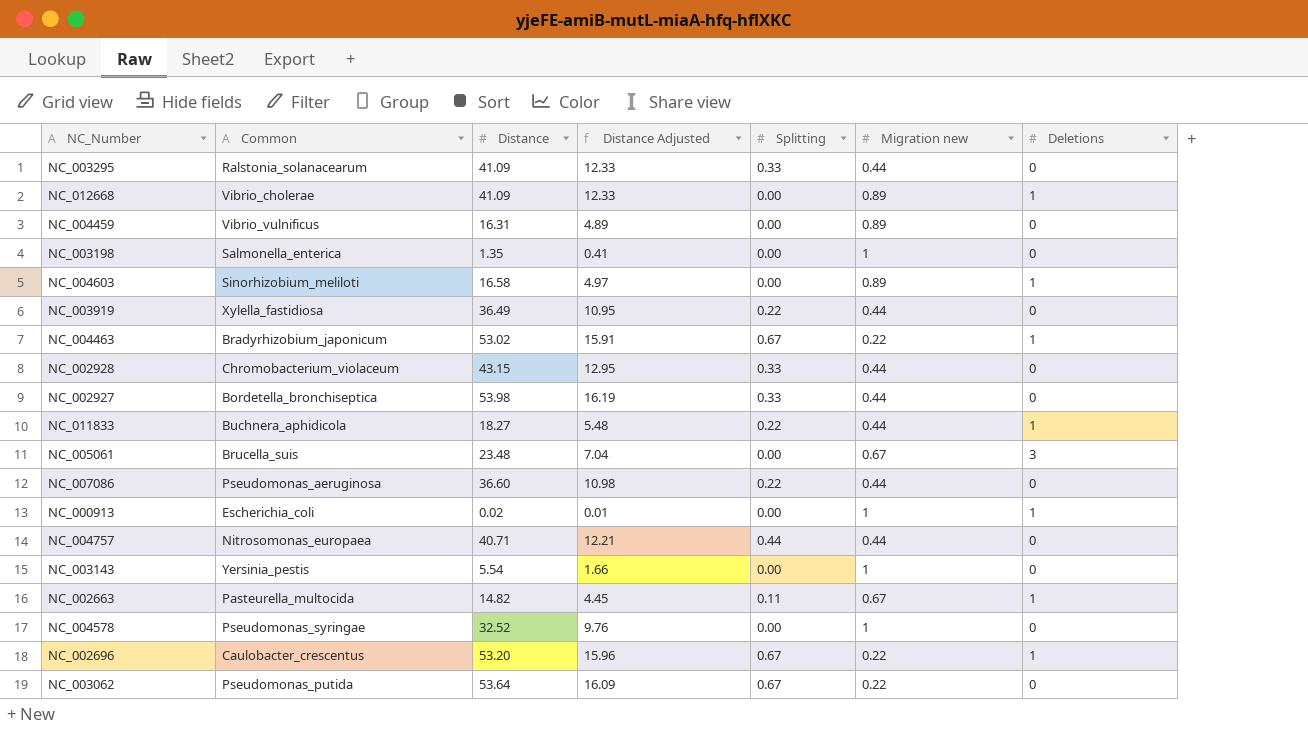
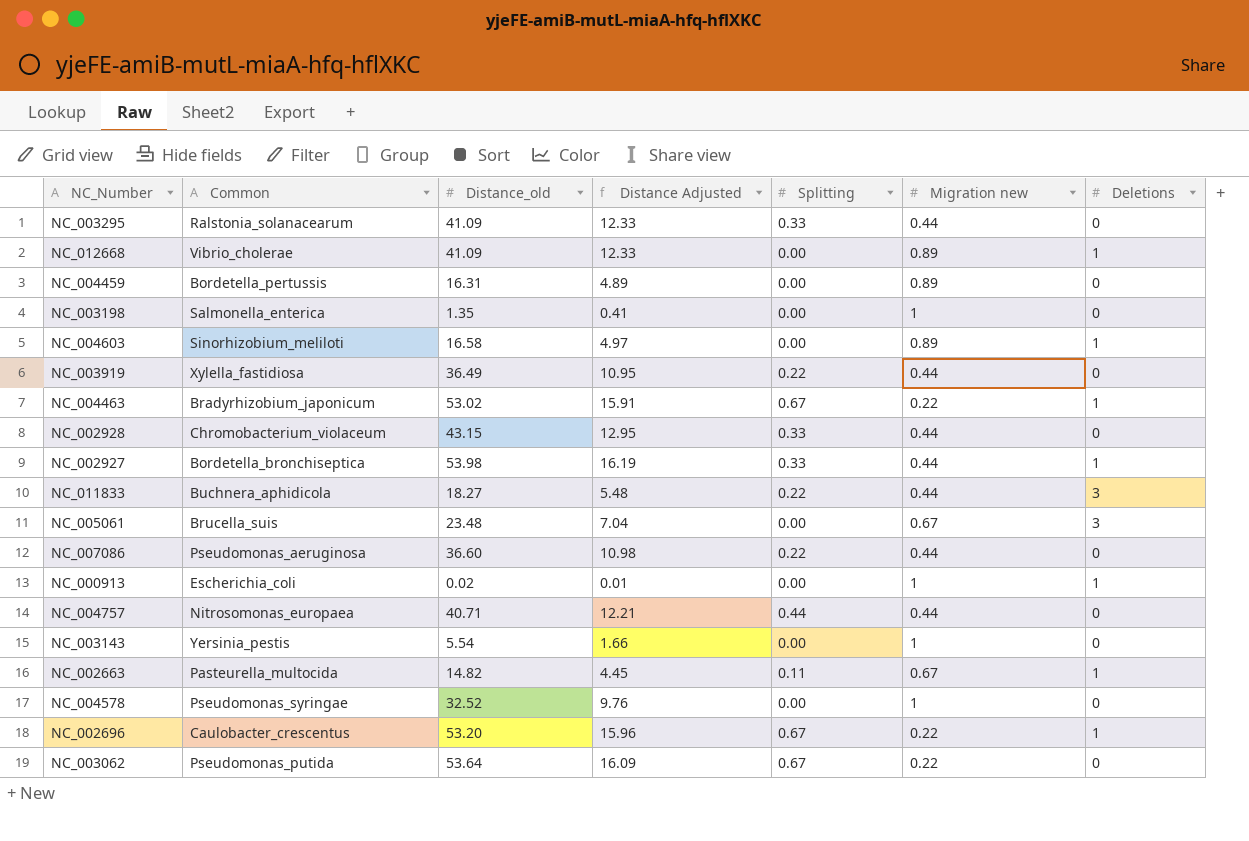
column name: Distance -> Distance_old
NC_004459 | Common: Vibrio_vulnificus -> Bordetella_pertussis
NC_002927 | Deletions: 0 -> 1
NC_011833 | Deletions: 1 -> 3

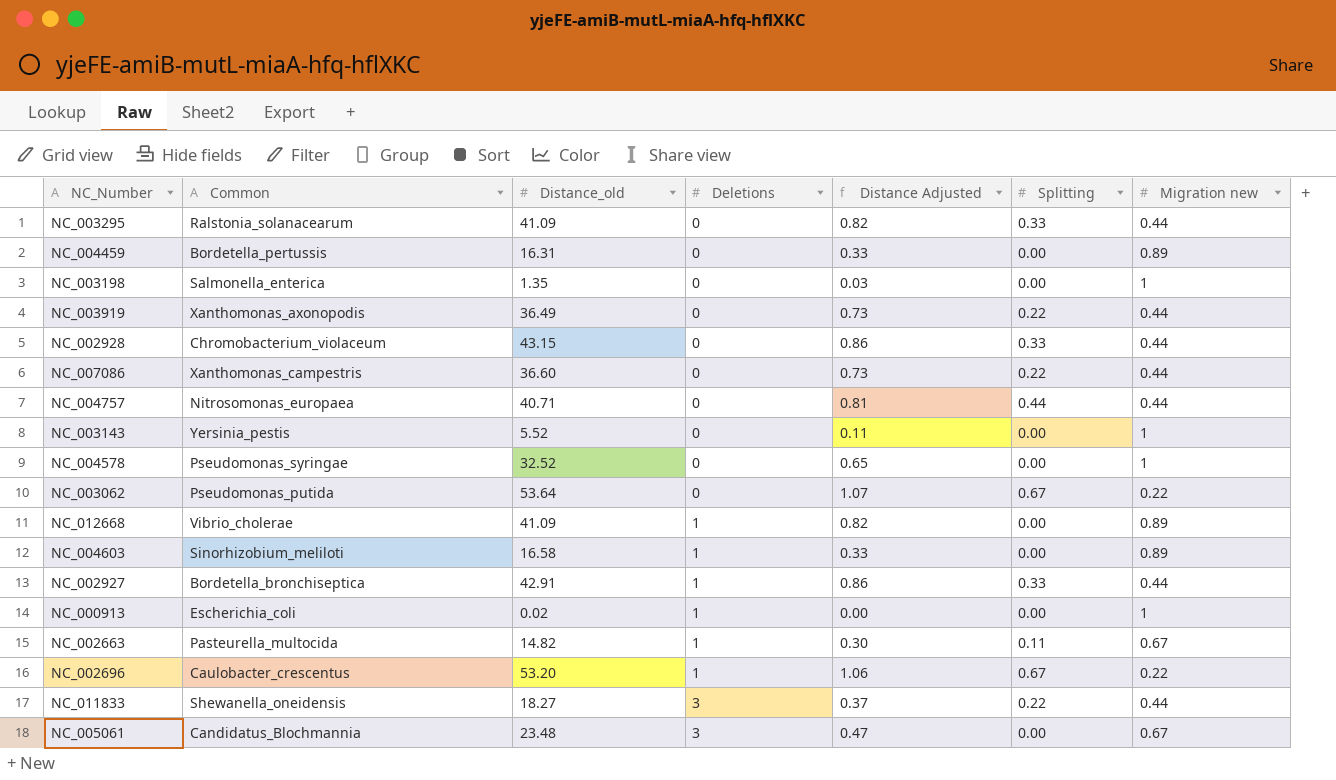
row order: none -> Deletions ascending
column Deletions | position: 7 -> 4
column Distance Adjusted | formula: [Distance_old] * 0.3 -> [Distance_old] * 0.02
row NC_004463: Bradyrhizobium_japonicum | 53.02 | 15.91 | 0.67 | 0.22 | 1 -> none
NC_003919 | Common: Xylella_fastidiosa -> Xanthomonas_axonopodis
NC_007086 | Common: Pseudomonas_aeruginosa -> Xanthomonas_campestris
NC_003143 | Distance_old: 5.54 -> 5.52
NC_002927 | Distance_old: 53.98 -> 42.91
NC_011833 | Common: Buchnera_aphidicola -> Shewanella_oneidensis
NC_005061 | Common: Brucella_suis -> Candidatus_Blochmannia

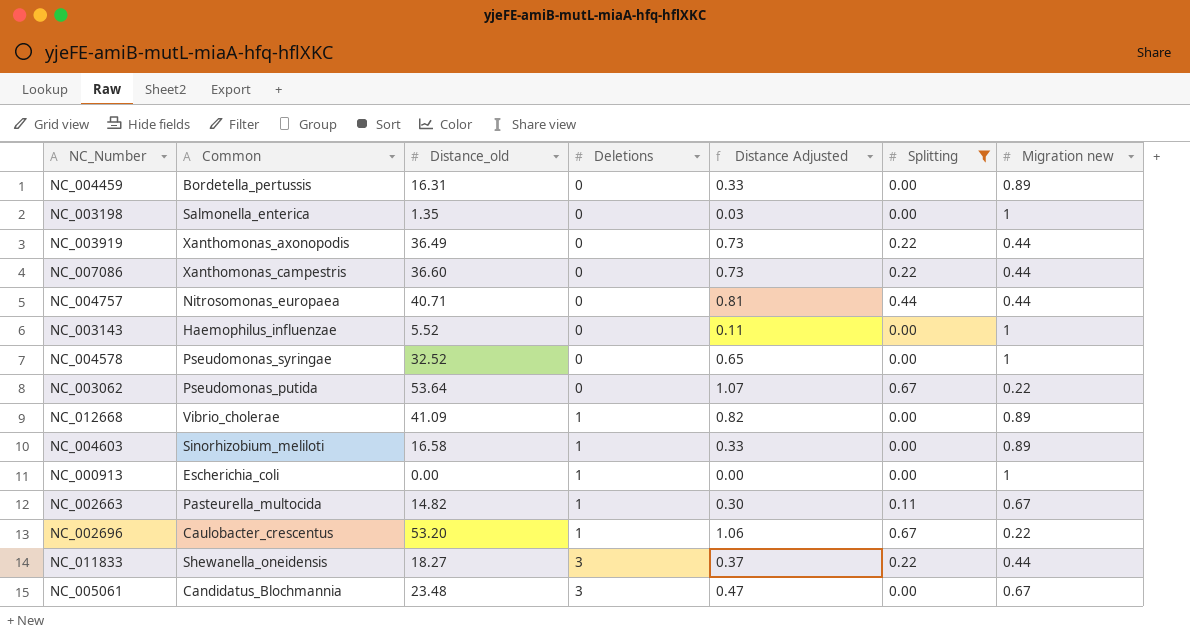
filter: none -> Splitting != 0.33
NC_003143 | Common: Yersinia_pestis -> Haemophilus_influenzae
NC_000913 | Distance_old: 0.02 -> 0.00

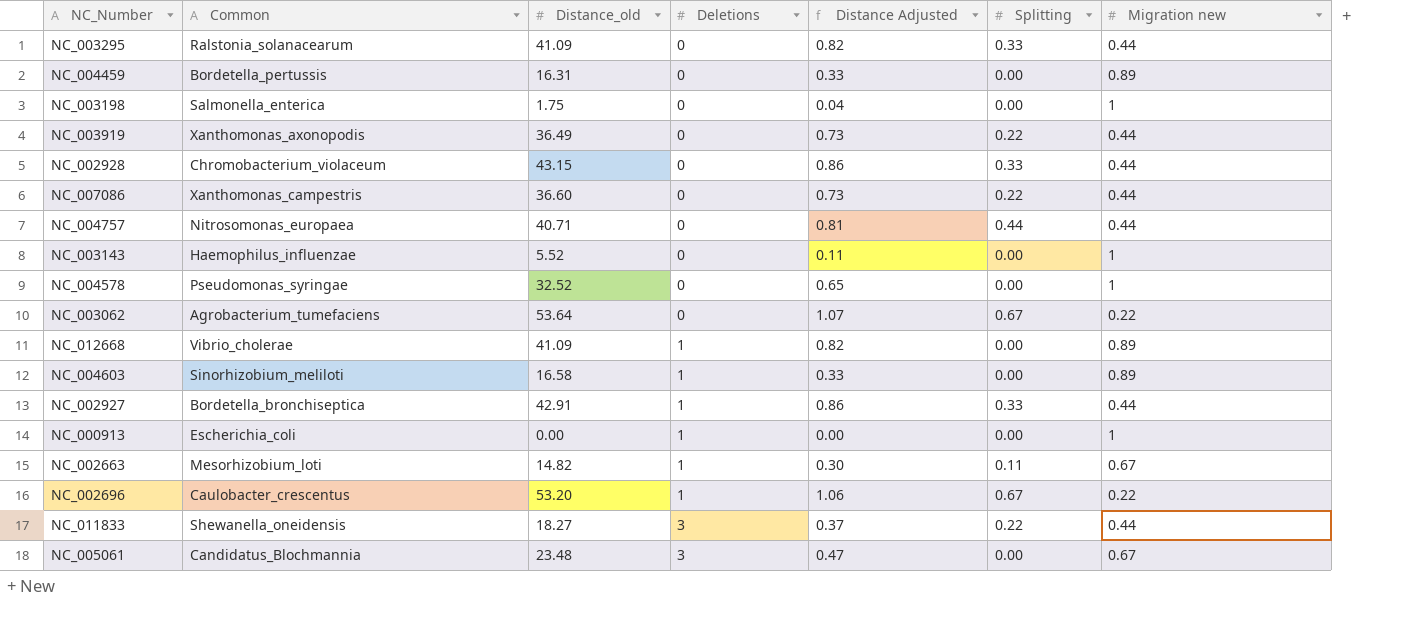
filter: Splitting != 0.33 -> none
NC_003198 | Distance_old: 1.35 -> 1.75
NC_003198 | Distance Adjusted: 0.03 -> 0.04
NC_003062 | Common: Pseudomonas_putida -> Agrobacterium_tumefaciens
NC_002663 | Common: Pasteurella_multocida -> Mesorhizobium_loti

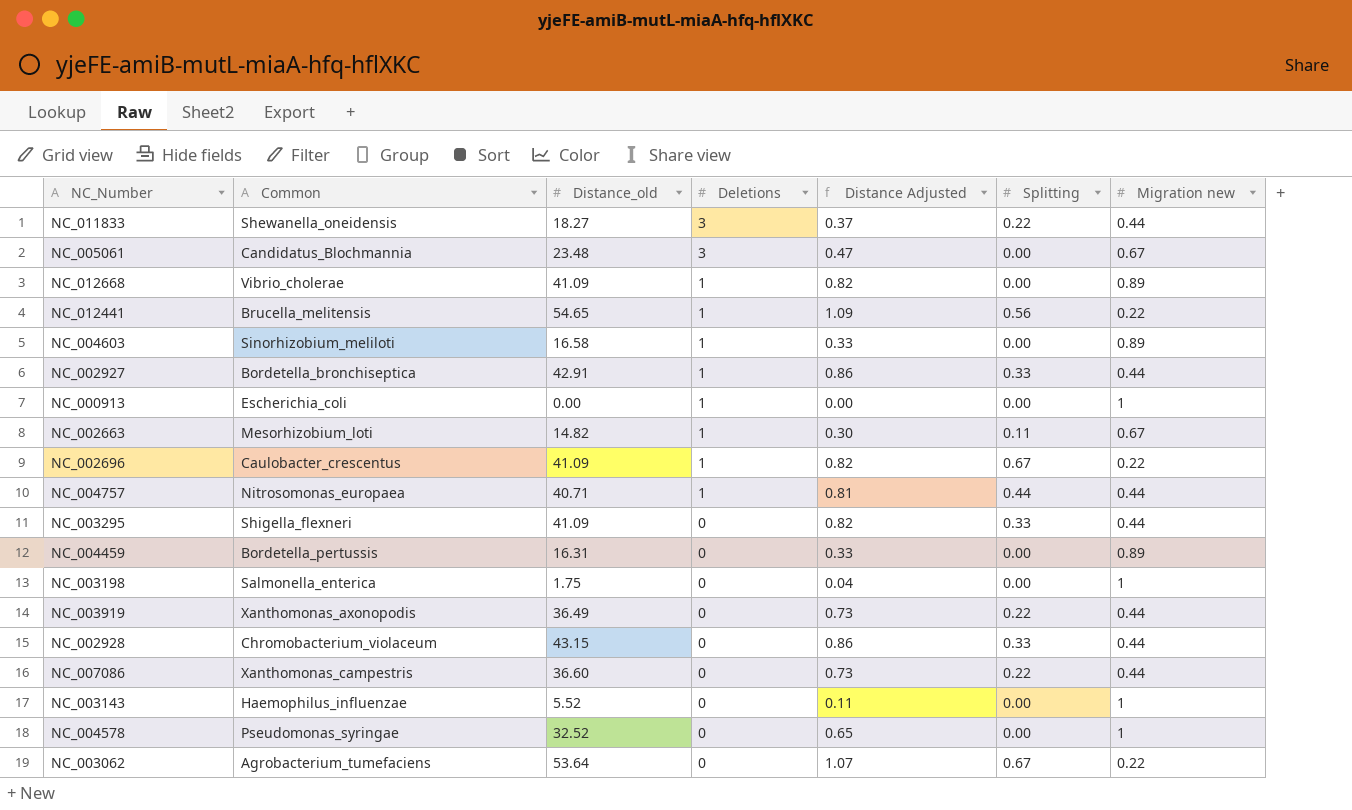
row order: Deletions ascending -> Deletions descending
row NC_012441: none -> Brucella_melitensis | 54.65 | 1 | 1.09 | 0.56 | 0.22
NC_002696 | Distance_old: 53.20 -> 41.09
NC_002696 | Distance Adjusted: 1.06 -> 0.82
NC_004757 | Deletions: 0 -> 1
NC_003295 | Common: Ralstonia_solanacearum -> Shigella_flexneri

